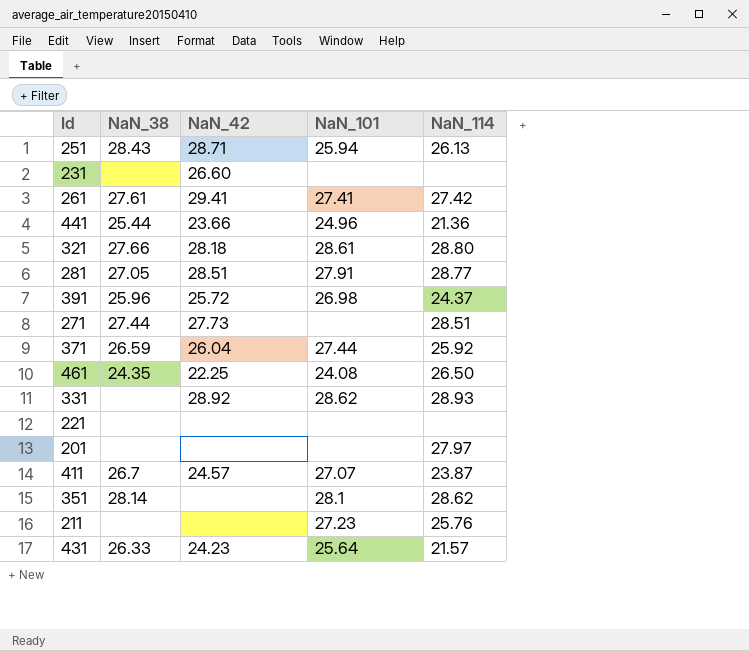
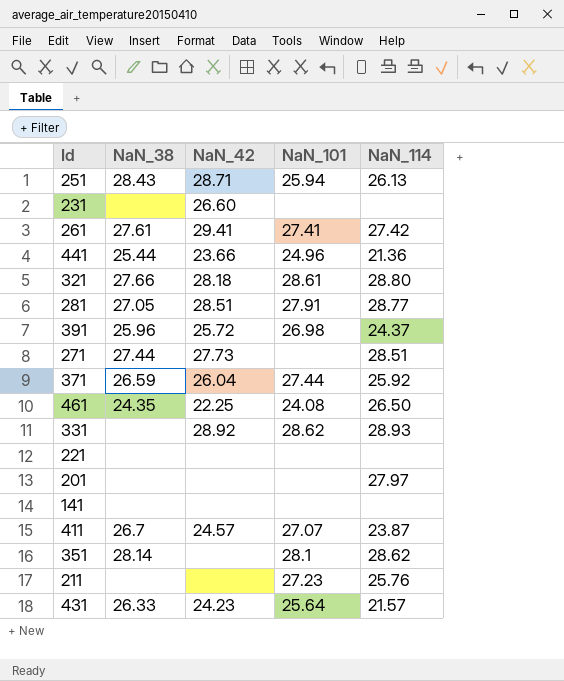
row 141: none -> none | none | none | none

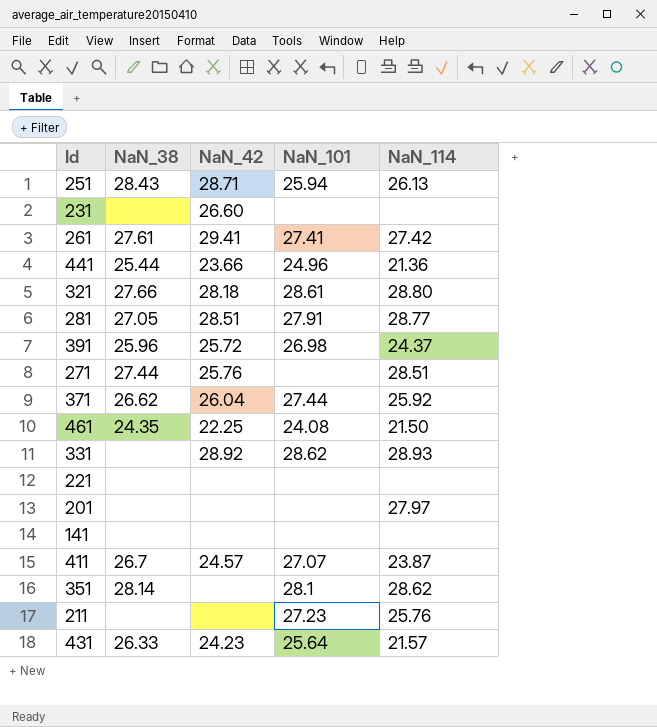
271 | NaN_42: 27.73 -> 25.76
371 | NaN_38: 26.59 -> 26.62
461 | NaN_114: 26.50 -> 21.50

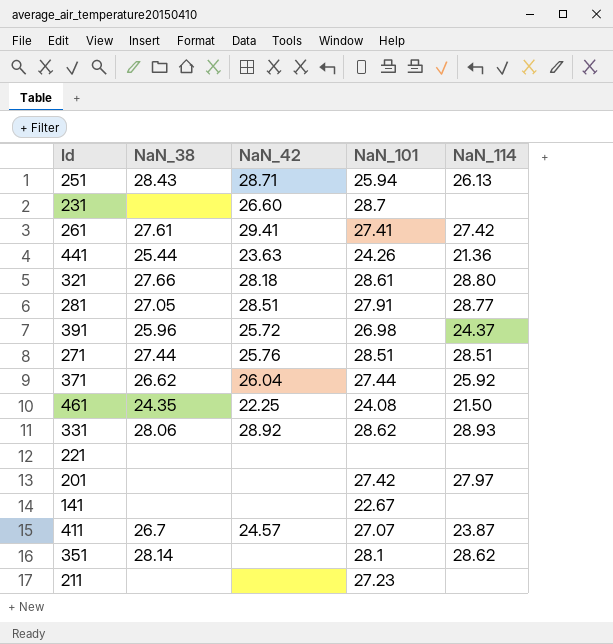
row 431: 26.33 | 24.23 | 25.64 | 21.57 -> none
231 | NaN_101: none -> 28.7
441 | NaN_42: 23.66 -> 23.63
441 | NaN_101: 24.96 -> 24.26
271 | NaN_101: none -> 28.51
331 | NaN_38: none -> 28.06
201 | NaN_101: none -> 27.42
141 | NaN_101: none -> 22.67
211 | NaN_114: 25.76 -> none

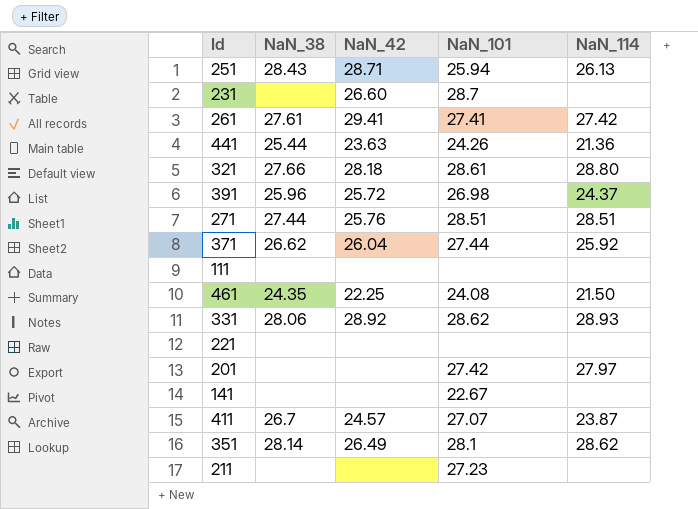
row 281: 27.05 | 28.51 | 27.91 | 28.77 -> none
row 111: none -> none | none | none | none
351 | NaN_42: none -> 26.49

